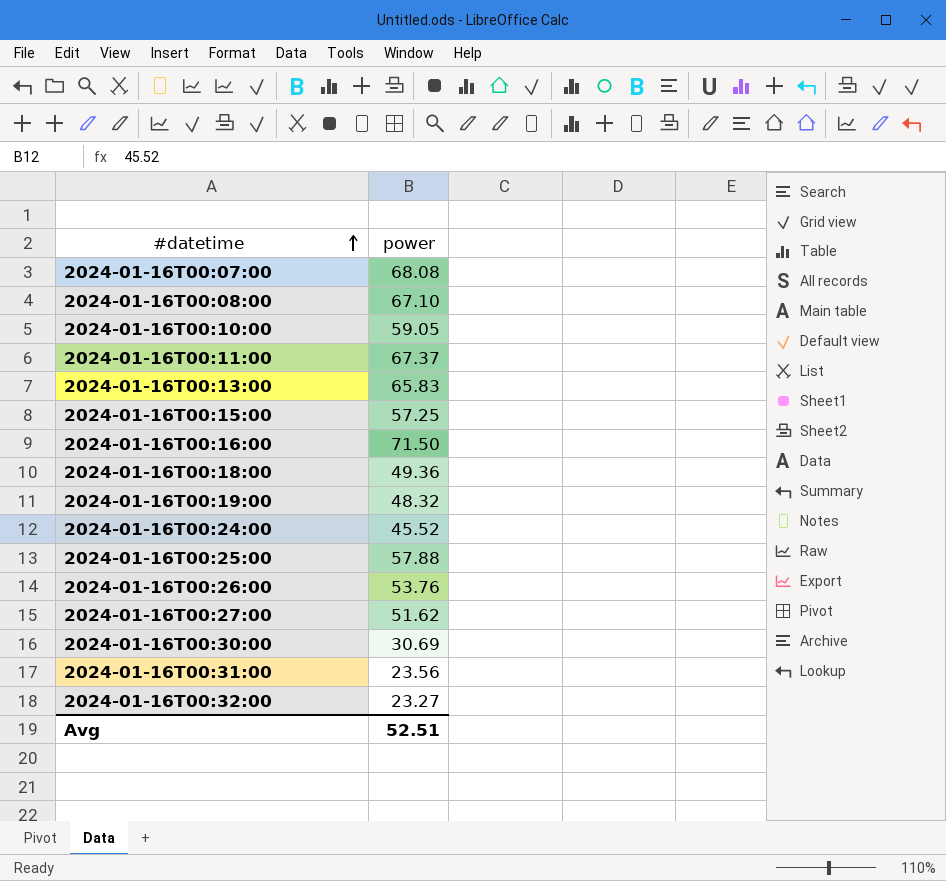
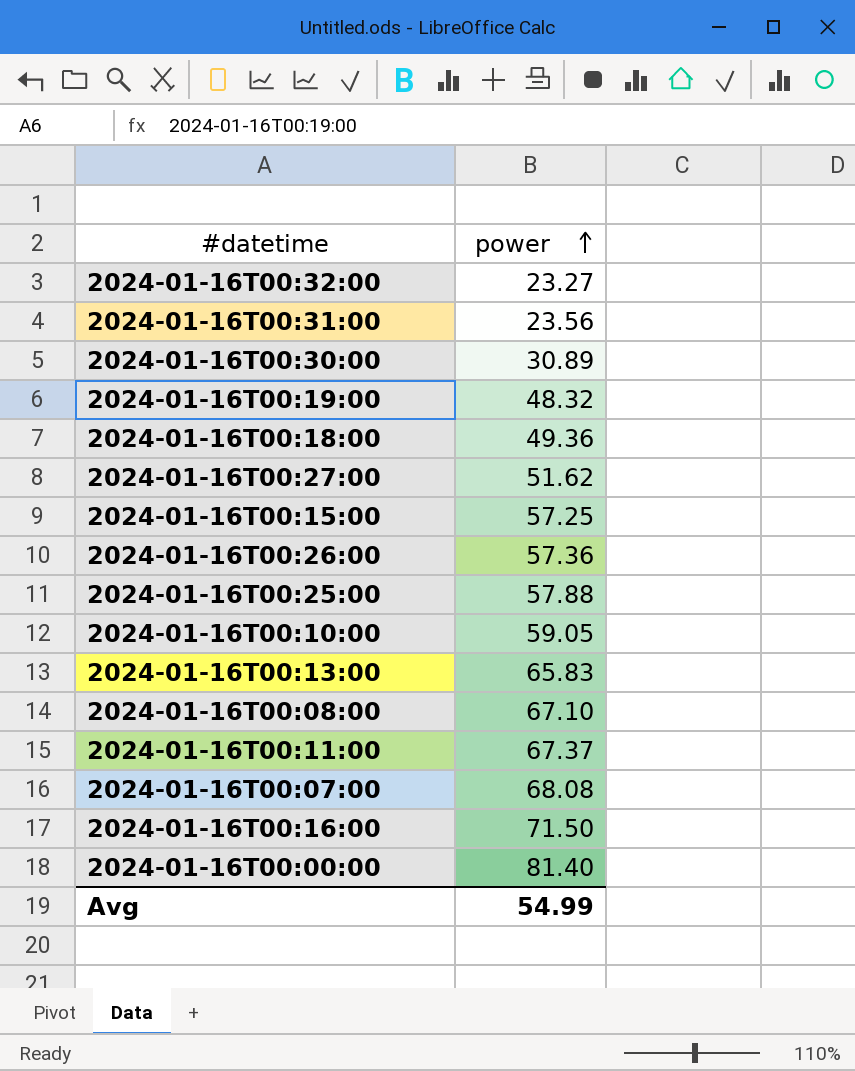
row order: #datetime ascending -> power ascending
row 2024-01-16T00:24:00: 45.52 -> none
2024-01-16T00:30:00 | power: 30.69 -> 30.89
2024-01-16T00:26:00 | power: 53.76 -> 57.36
row 2024-01-16T00:00:00: none -> 81.40
Avg | power: 52.51 -> 54.99

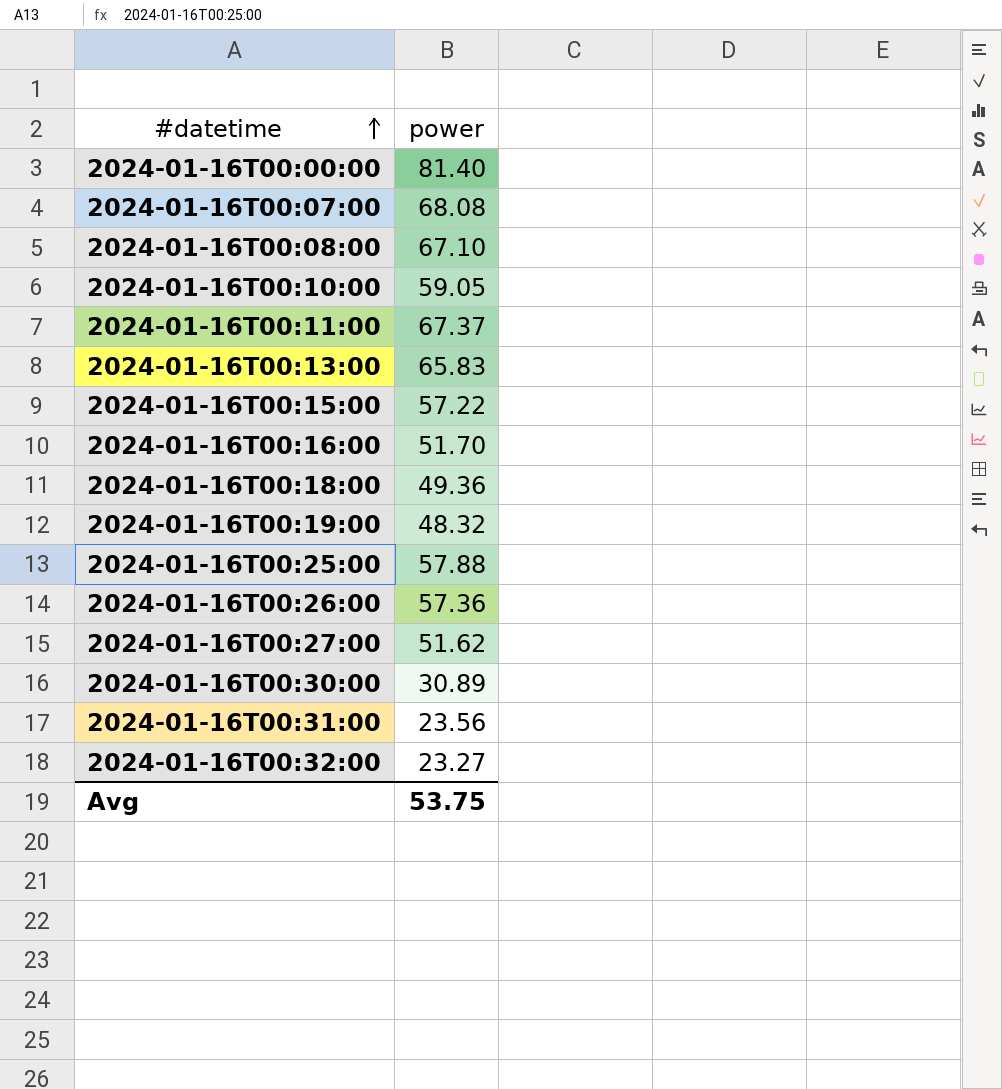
row order: power ascending -> #datetime ascending
2024-01-16T00:15:00 | power: 57.25 -> 57.22
2024-01-16T00:16:00 | power: 71.50 -> 51.70
Avg | power: 54.99 -> 53.75

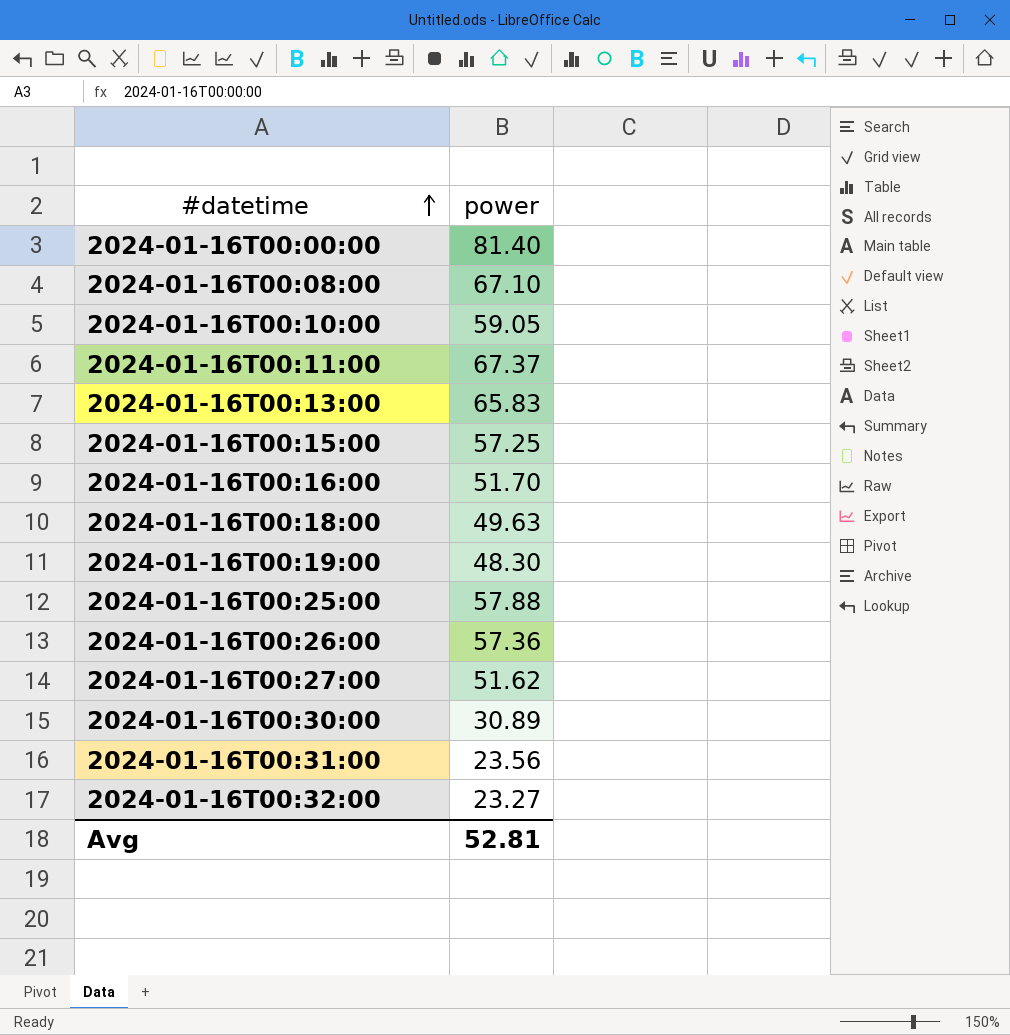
row 2024-01-16T00:07:00: 68.08 -> none
2024-01-16T00:15:00 | power: 57.22 -> 57.25
2024-01-16T00:18:00 | power: 49.36 -> 49.63
2024-01-16T00:19:00 | power: 48.32 -> 48.30
Avg | power: 53.75 -> 52.81

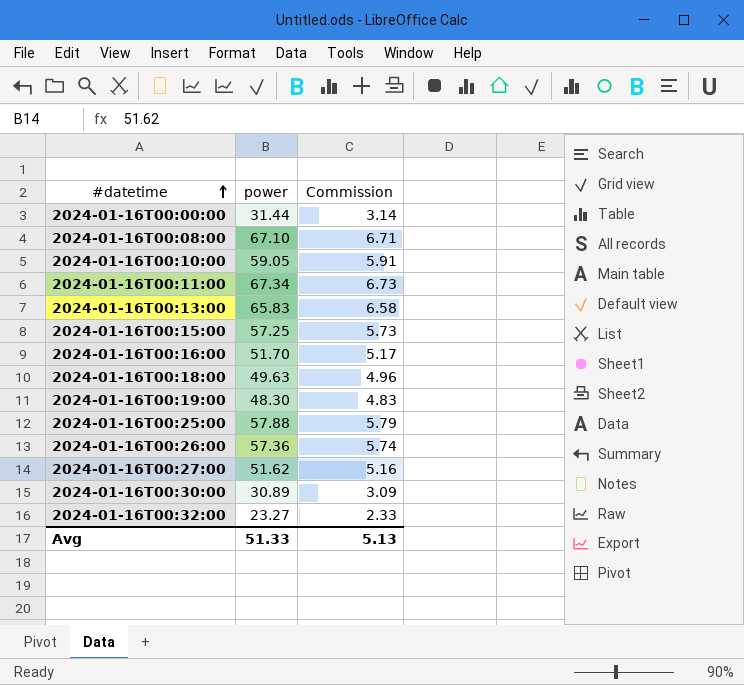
column Commission | formula: none -> [power] * 0.1
row 2024-01-16T00:31:00: 23.56 -> none
2024-01-16T00:00:00 | power: 81.40 -> 31.44
2024-01-16T00:11:00 | power: 67.37 -> 67.34
Avg | power: 52.81 -> 51.33

